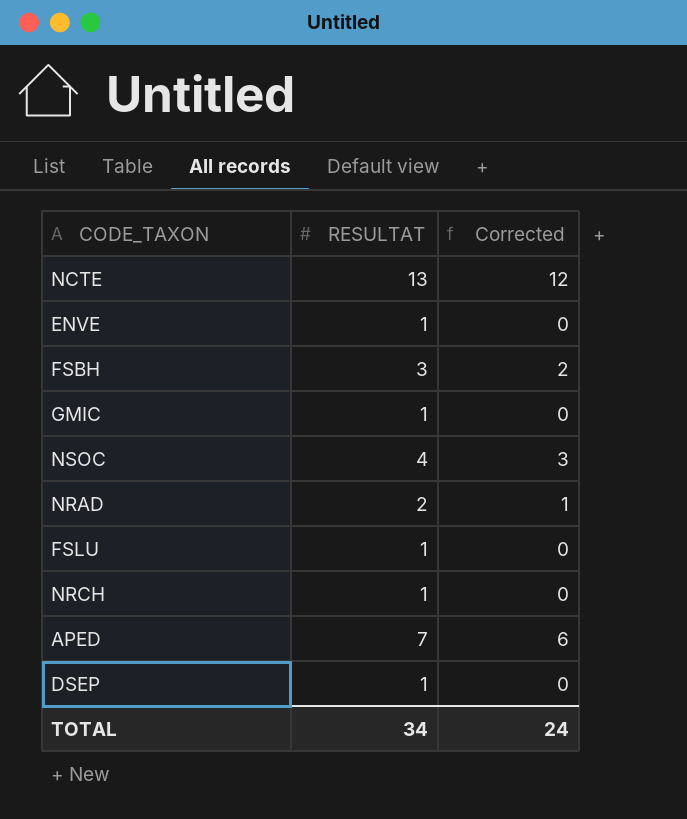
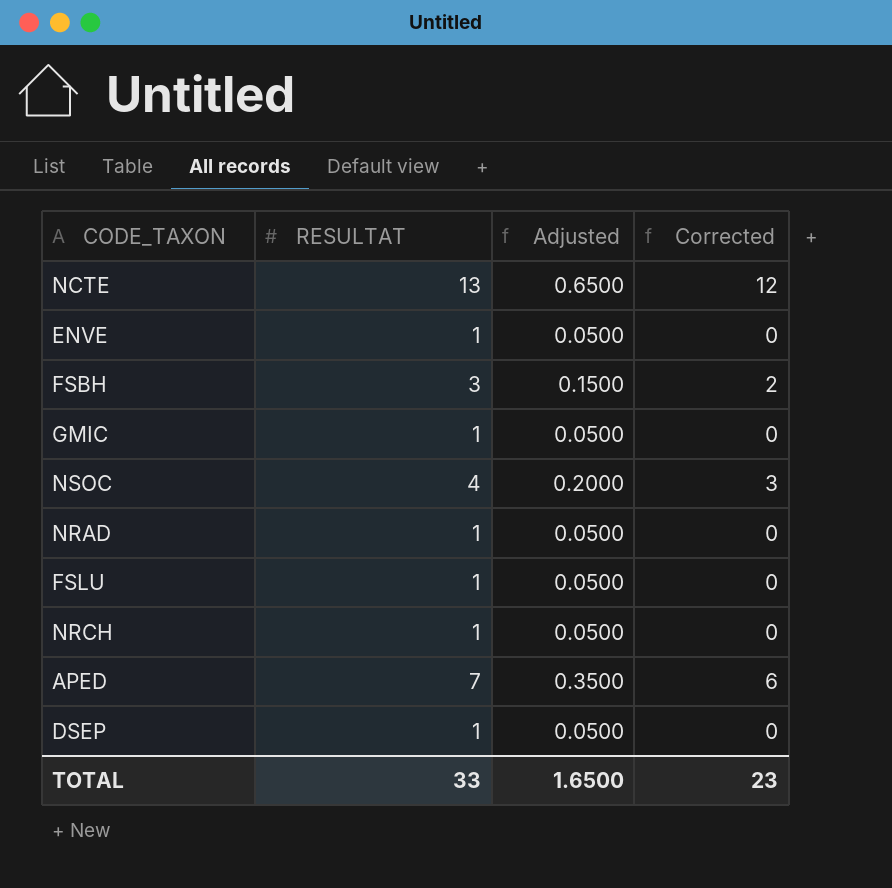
column Adjusted | formula: none -> [RESULTAT] * 0.05
NRAD | RESULTAT: 2 -> 1
NRAD | Corrected: 1 -> 0
TOTAL | RESULTAT: 34 -> 33
TOTAL | Corrected: 24 -> 23

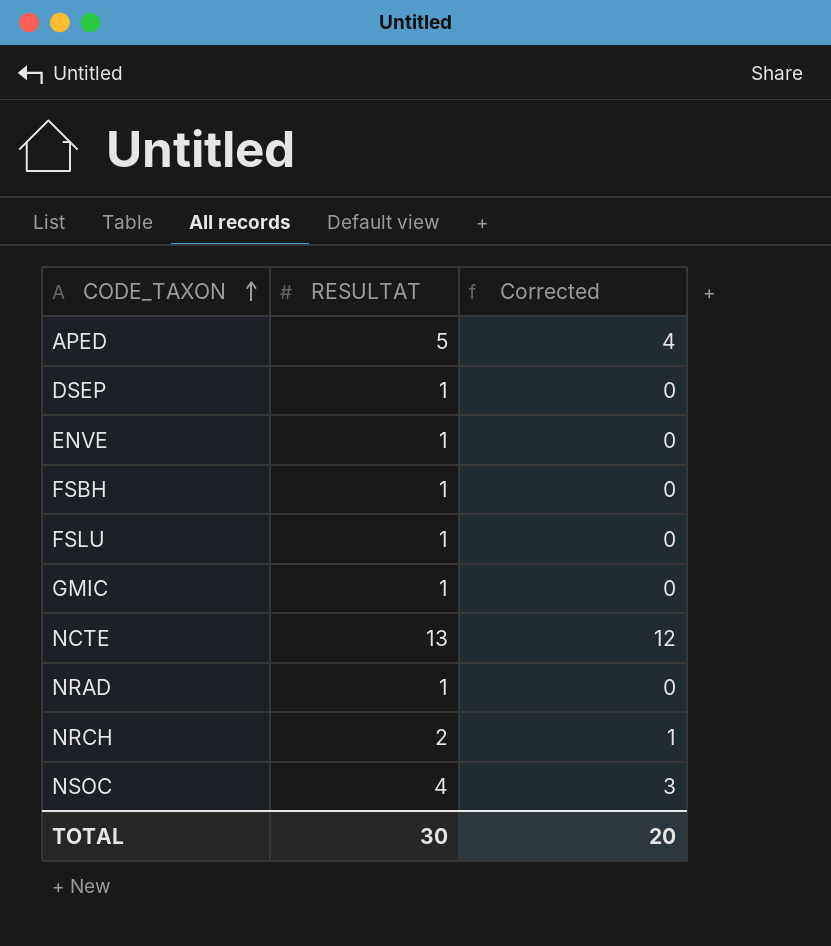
row order: none -> CODE_TAXON ascending
column Adjusted | formula: [RESULTAT] * 0.05 -> none
APED | RESULTAT: 7 -> 5
APED | Corrected: 6 -> 4
FSBH | RESULTAT: 3 -> 1
FSBH | Corrected: 2 -> 0
NRCH | RESULTAT: 1 -> 2
NRCH | Corrected: 0 -> 1
TOTAL | RESULTAT: 33 -> 30
TOTAL | Corrected: 23 -> 20

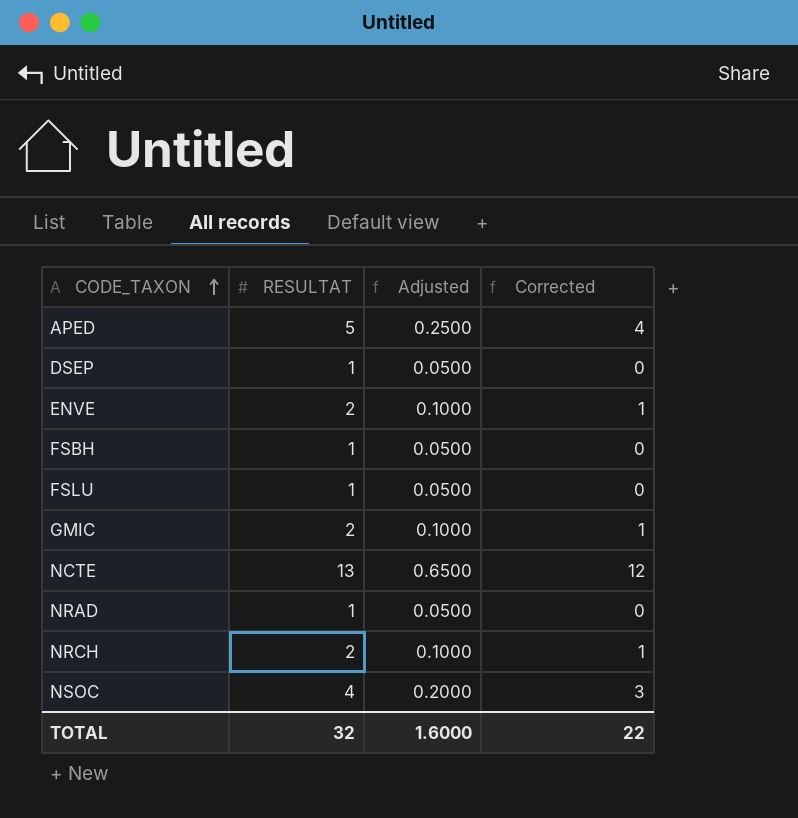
column Adjusted | formula: none -> [RESULTAT] * 0.05
ENVE | RESULTAT: 1 -> 2
ENVE | Corrected: 0 -> 1
GMIC | RESULTAT: 1 -> 2
GMIC | Corrected: 0 -> 1
TOTAL | RESULTAT: 30 -> 32
TOTAL | Corrected: 20 -> 22

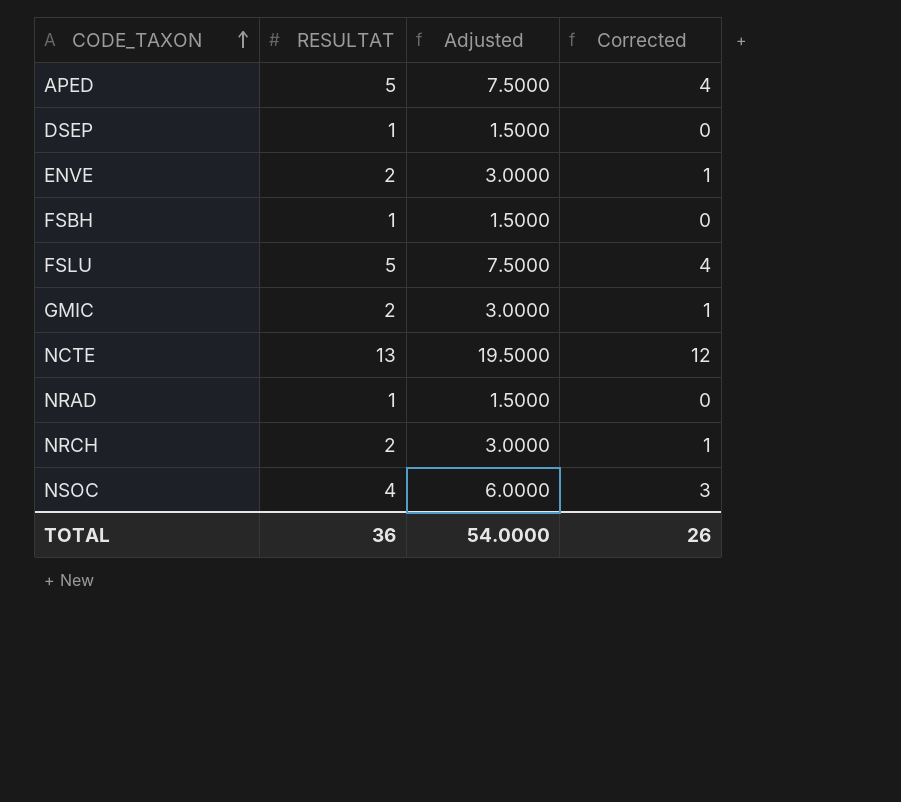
column Adjusted | formula: [RESULTAT] * 0.05 -> [RESULTAT] * 1.5
FSLU | RESULTAT: 1 -> 5
FSLU | Corrected: 0 -> 4
TOTAL | RESULTAT: 32 -> 36
TOTAL | Adjusted: 1.6000 -> 54.0000
TOTAL | Corrected: 22 -> 26

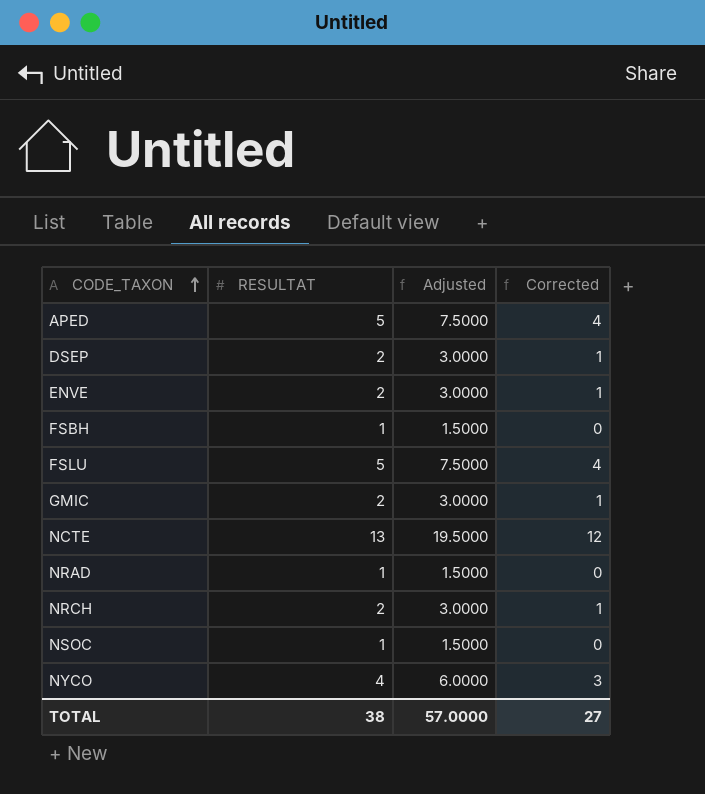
DSEP | RESULTAT: 1 -> 2
DSEP | Adjusted: 1.5000 -> 3.0000
DSEP | Corrected: 0 -> 1
NSOC | RESULTAT: 4 -> 1
NSOC | Adjusted: 6.0000 -> 1.5000
NSOC | Corrected: 3 -> 0
row NYCO: none -> 4 | 6.0000 | 3
TOTAL | RESULTAT: 36 -> 38
TOTAL | Adjusted: 54.0000 -> 57.0000
TOTAL | Corrected: 26 -> 27

